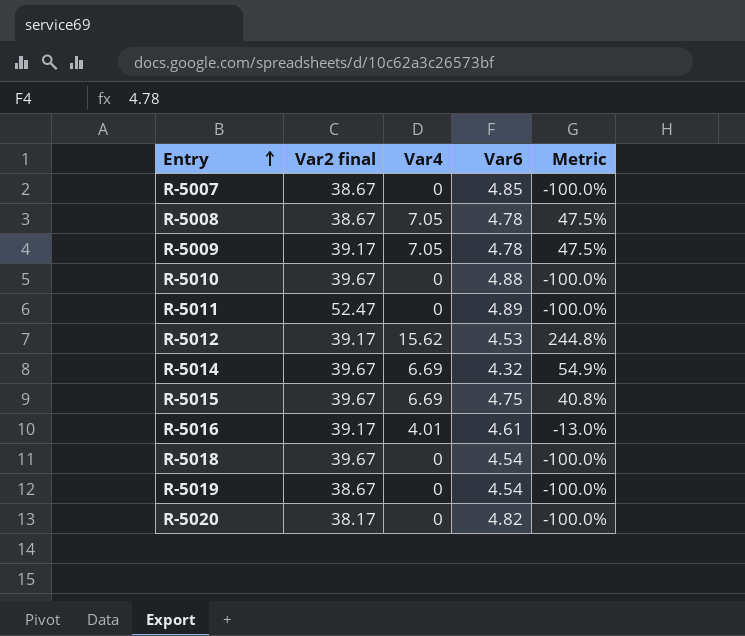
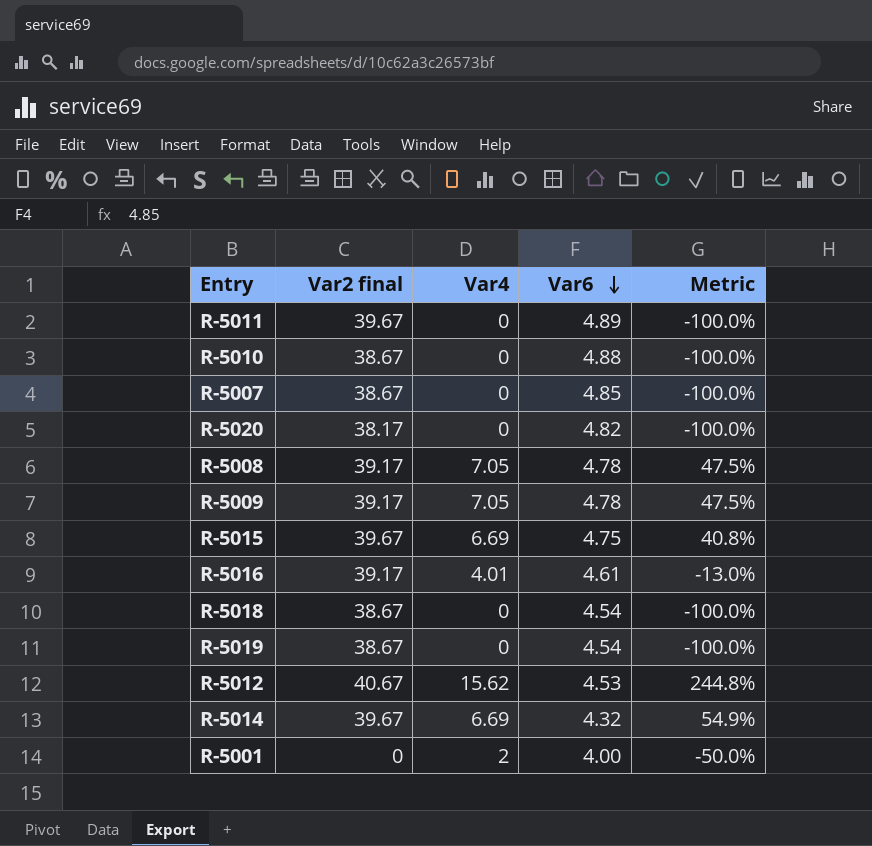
row order: Entry ascending -> Var6 descending
R-5011 | Var2 final: 52.47 -> 39.67
R-5010 | Var2 final: 39.67 -> 38.67
R-5008 | Var2 final: 38.67 -> 39.17
R-5018 | Var2 final: 39.67 -> 38.67
R-5012 | Var2 final: 39.17 -> 40.67
row R-5001: none -> 0 | 2 | 4.00 | -50.0%

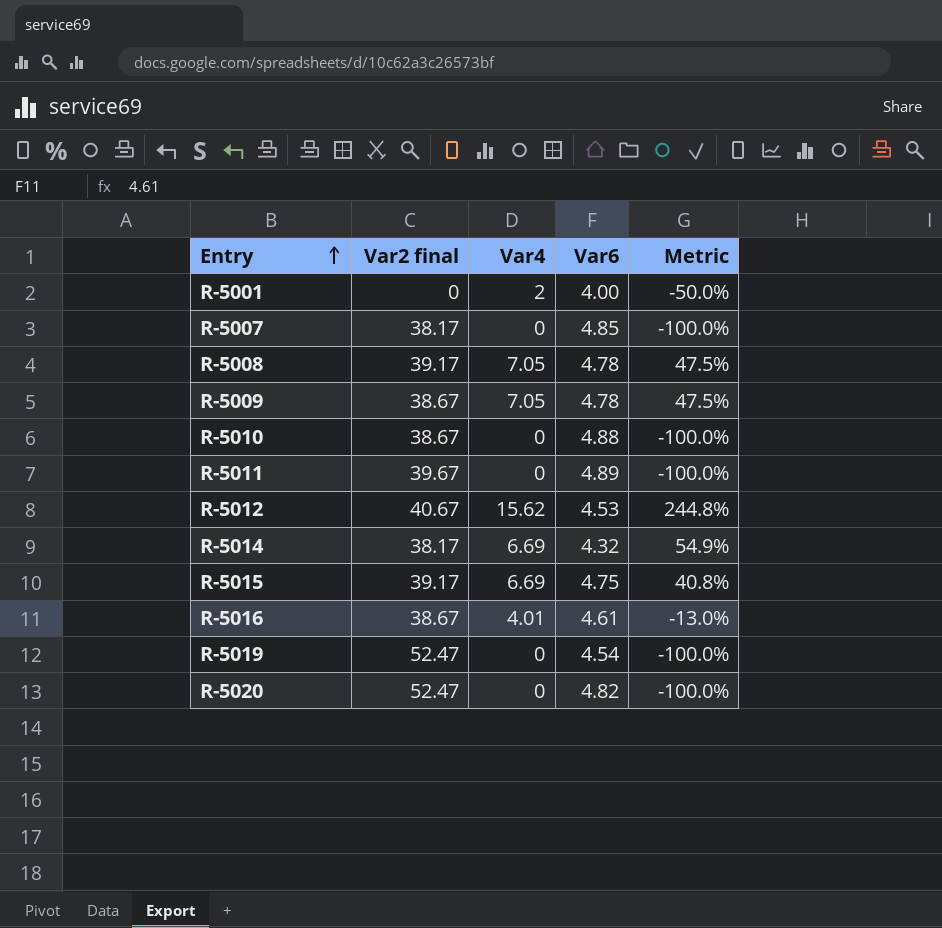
row order: Var6 descending -> Entry ascending
row R-5018: 38.67 | 0 | 4.54 | -100.0% -> none
R-5007 | Var2 final: 38.67 -> 38.17
R-5009 | Var2 final: 39.17 -> 38.67
R-5014 | Var2 final: 39.67 -> 38.17
R-5015 | Var2 final: 39.67 -> 39.17
R-5016 | Var2 final: 39.17 -> 38.67
R-5019 | Var2 final: 38.67 -> 52.47
R-5020 | Var2 final: 38.17 -> 52.47

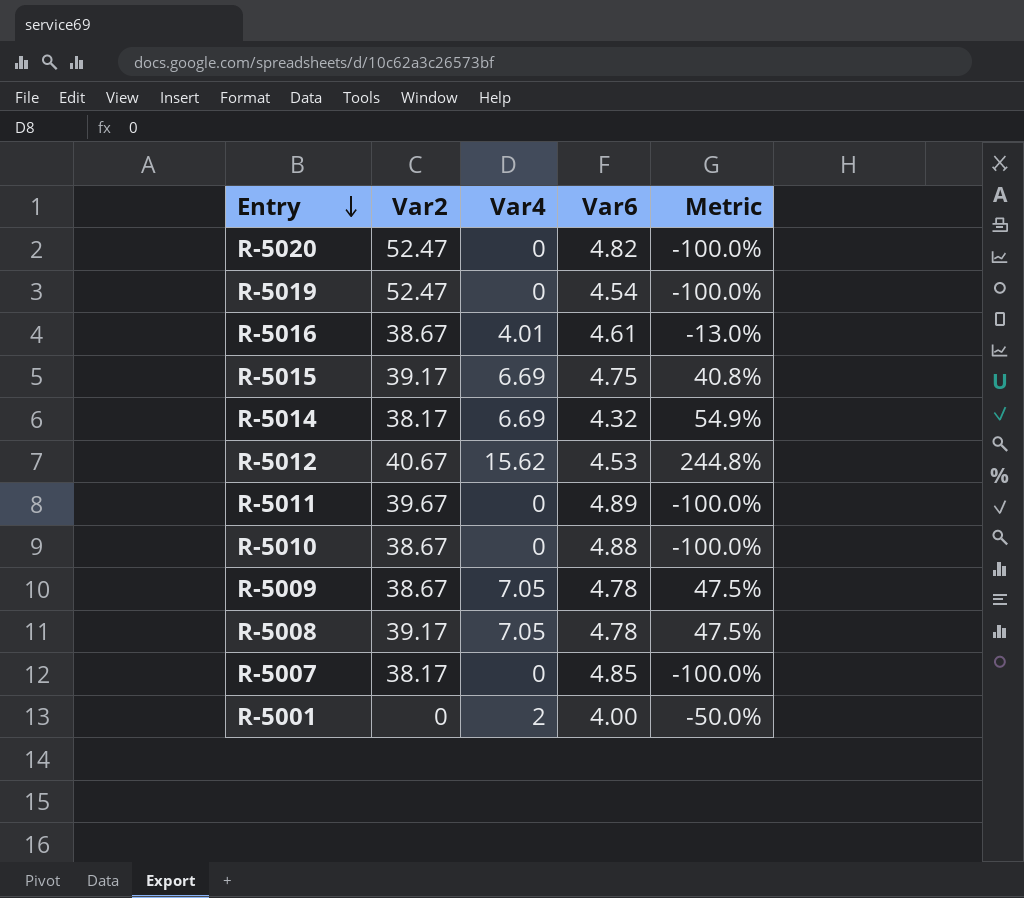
row order: Entry ascending -> Entry descending
column name: Var2 final -> Var2

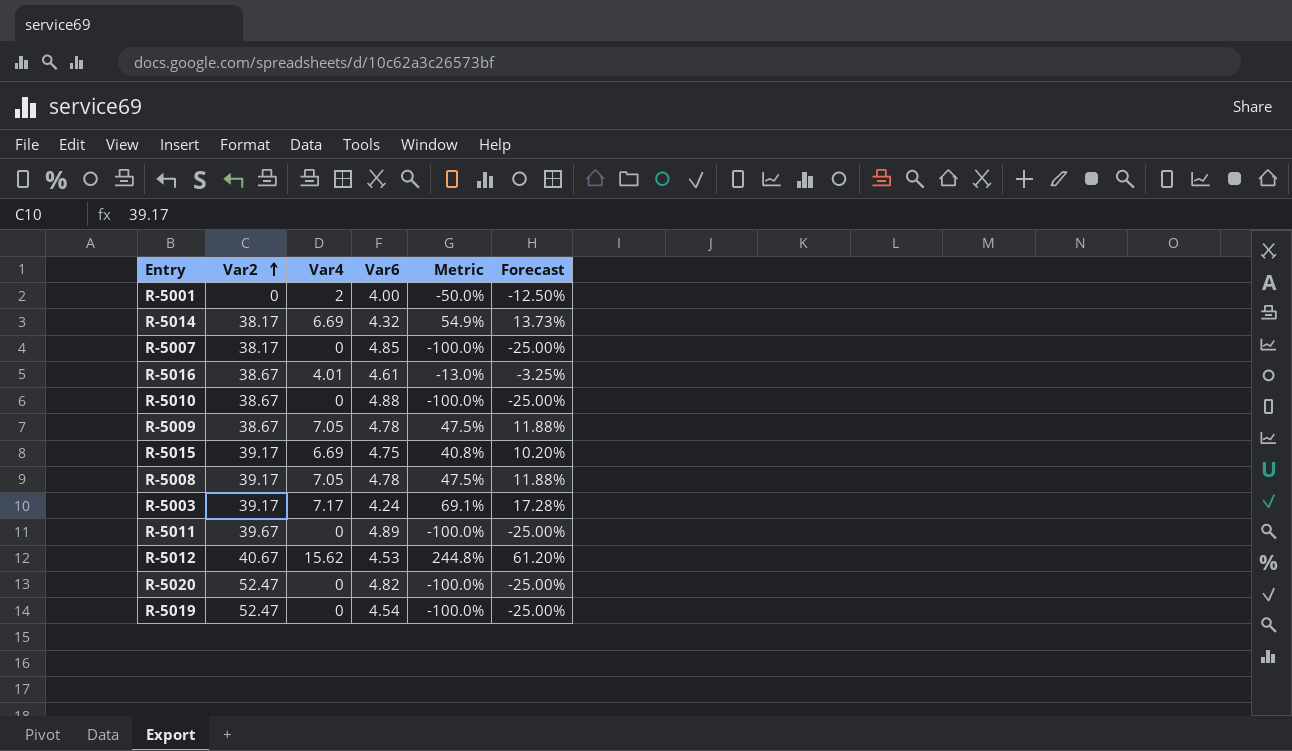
row order: Entry descending -> Var2 ascending
column Forecast | formula: none -> [Metric] * 0.25
row R-5003: none -> 39.17 | 7.17 | 4.24 | 69.1% | 17.28%

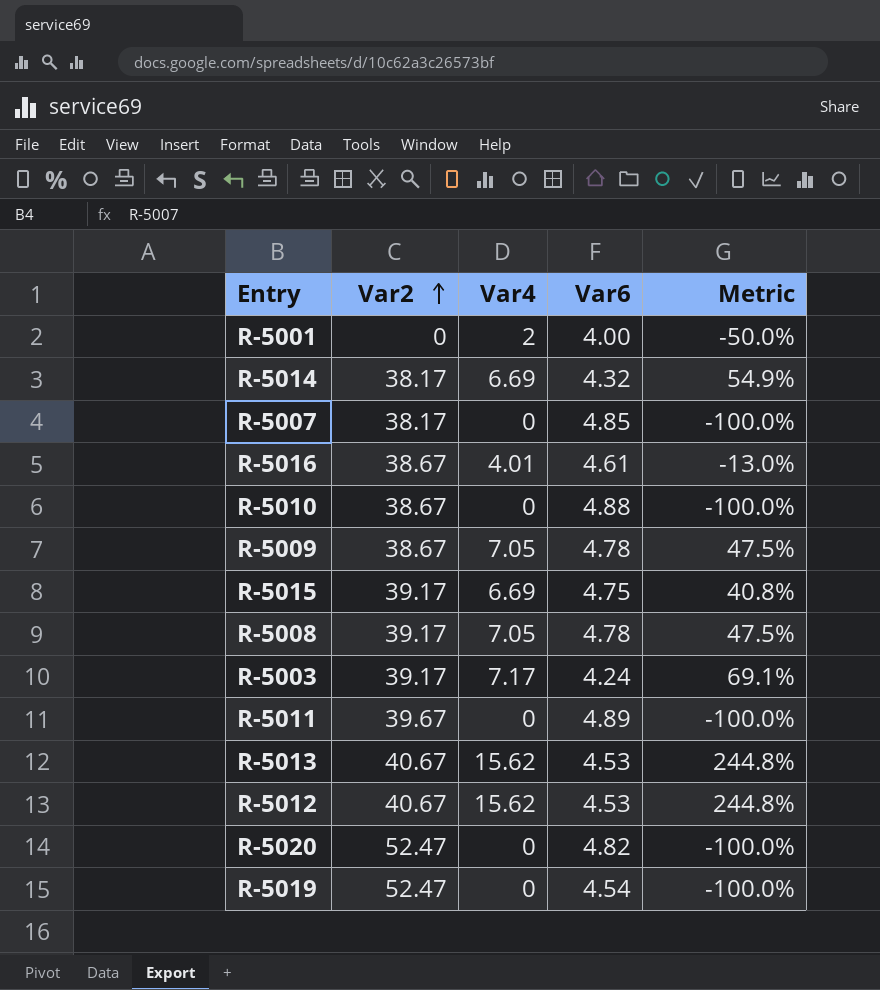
column Forecast | formula: [Metric] * 0.25 -> none
row R-5013: none -> 40.67 | 15.62 | 4.53 | 244.8%

